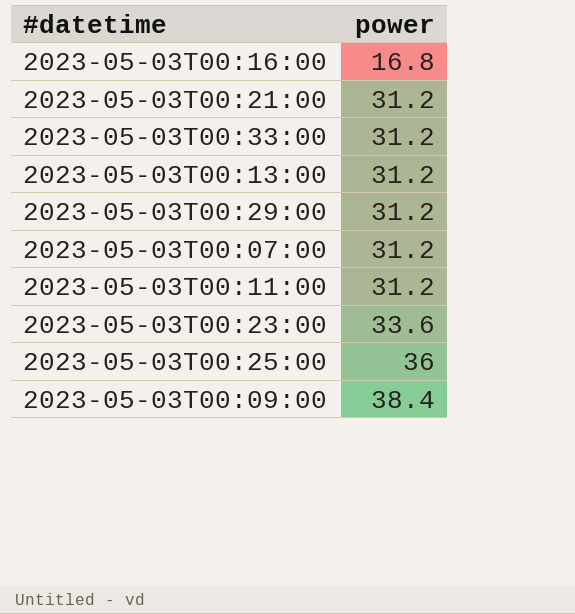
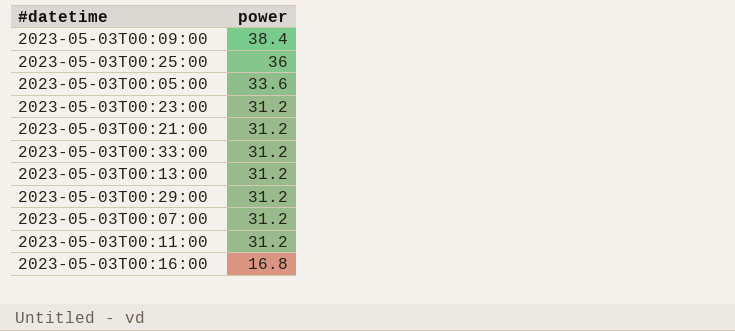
row order: power ascending -> power descending
row 2023-05-03T00:05:00: none -> 33.6
2023-05-03T00:23:00 | power: 33.6 -> 31.2

